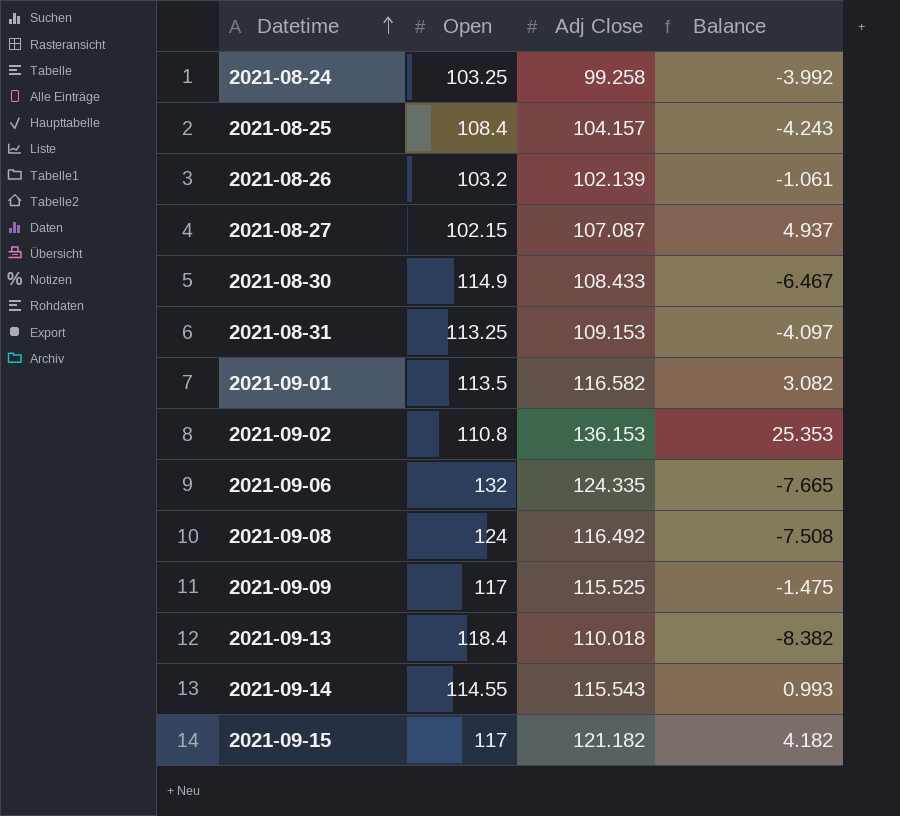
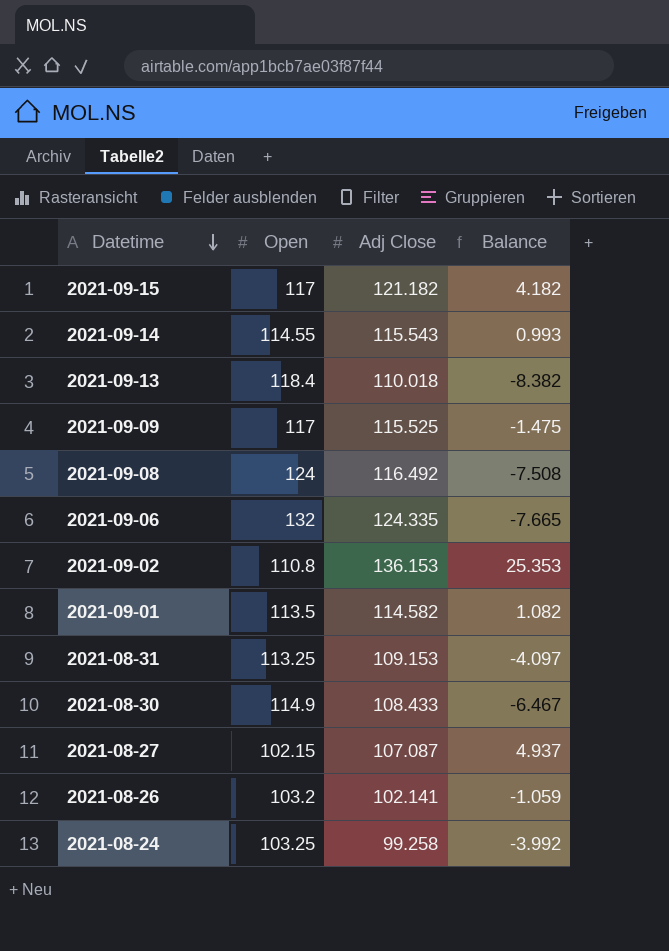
row order: Datetime ascending -> Datetime descending
row 2021-08-25: 108.4 | 104.157 | -4.243 -> none
2021-09-01 | Adj Close: 116.582 -> 114.582
2021-09-01 | Balance: 3.082 -> 1.082
2021-08-26 | Adj Close: 102.139 -> 102.141
2021-08-26 | Balance: -1.061 -> -1.059

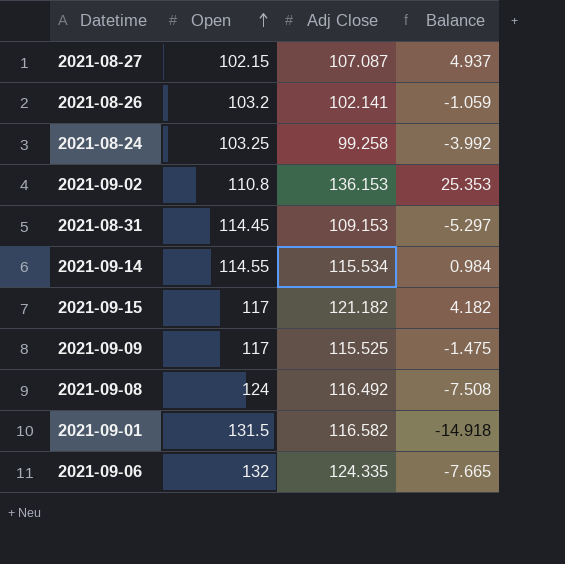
row order: Datetime descending -> Open ascending
row 2021-09-13: 118.4 | 110.018 | -8.382 -> none
row 2021-08-30: 114.9 | 108.433 | -6.467 -> none
2021-08-31 | Open: 113.25 -> 114.45
2021-08-31 | Balance: -4.097 -> -5.297
2021-09-14 | Adj Close: 115.543 -> 115.534
2021-09-14 | Balance: 0.993 -> 0.984
2021-09-01 | Open: 113.5 -> 131.5
2021-09-01 | Adj Close: 114.582 -> 116.582
2021-09-01 | Balance: 1.082 -> -14.918

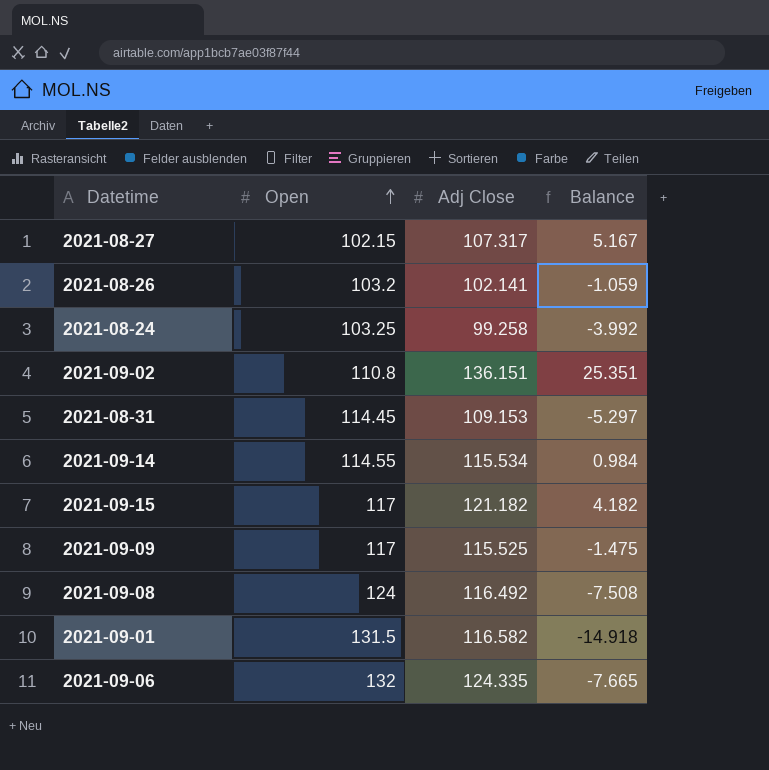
2021-08-27 | Adj Close: 107.087 -> 107.317
2021-08-27 | Balance: 4.937 -> 5.167
2021-09-02 | Adj Close: 136.153 -> 136.151
2021-09-02 | Balance: 25.353 -> 25.351

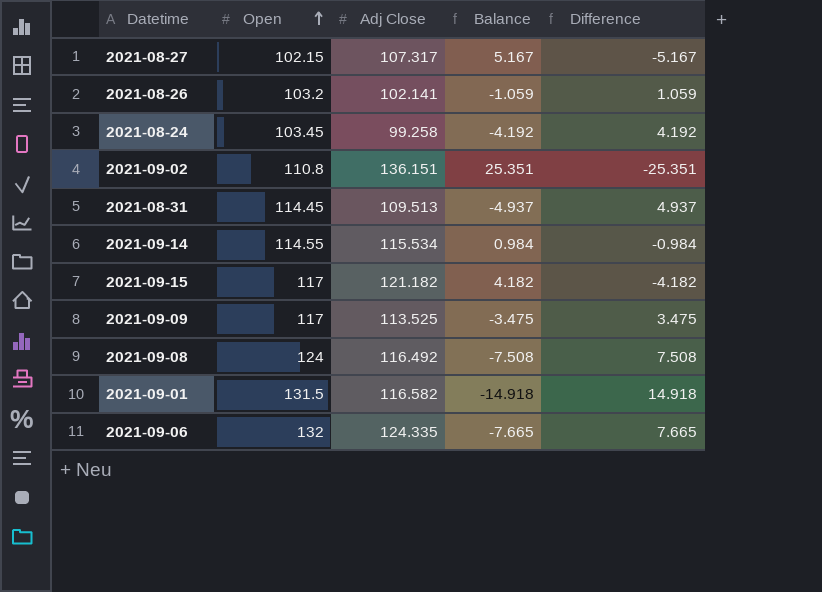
column Difference | formula: none -> [Open] - [Adj Close]
2021-08-24 | Open: 103.25 -> 103.45
2021-08-24 | Balance: -3.992 -> -4.192
2021-08-31 | Adj Close: 109.153 -> 109.513
2021-08-31 | Balance: -5.297 -> -4.937
2021-09-09 | Adj Close: 115.525 -> 113.525
2021-09-09 | Balance: -1.475 -> -3.475

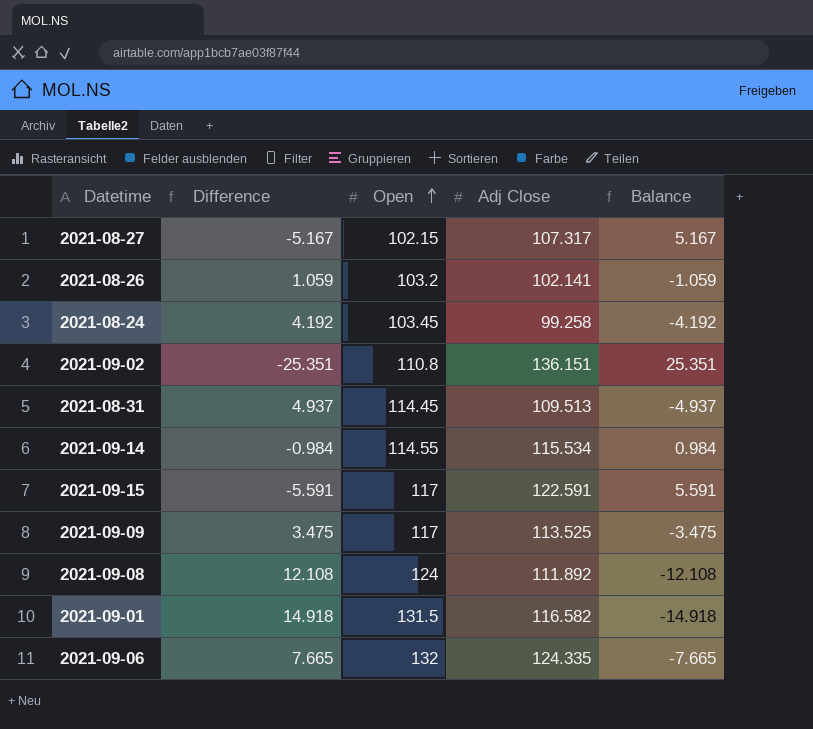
column Difference | position: 5 -> 2
2021-09-15 | Difference: -4.182 -> -5.591
2021-09-15 | Adj Close: 121.182 -> 122.591
2021-09-15 | Balance: 4.182 -> 5.591
2021-09-08 | Difference: 7.508 -> 12.108
2021-09-08 | Adj Close: 116.492 -> 111.892
2021-09-08 | Balance: -7.508 -> -12.108

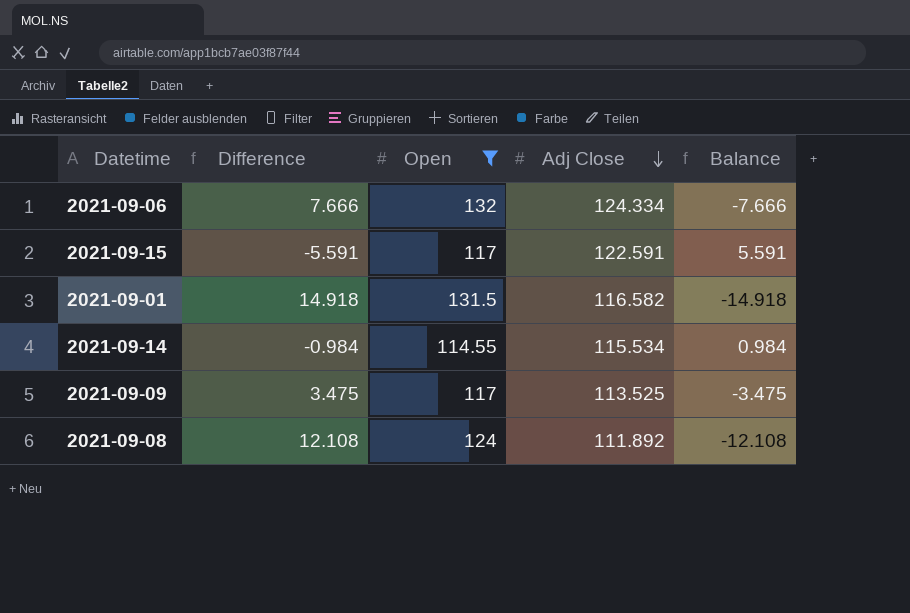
filter: none -> Open >= 114.55
row order: Open ascending -> Adj Close descending
2021-09-06 | Difference: 7.665 -> 7.666
2021-09-06 | Adj Close: 124.335 -> 124.334
2021-09-06 | Balance: -7.665 -> -7.666

